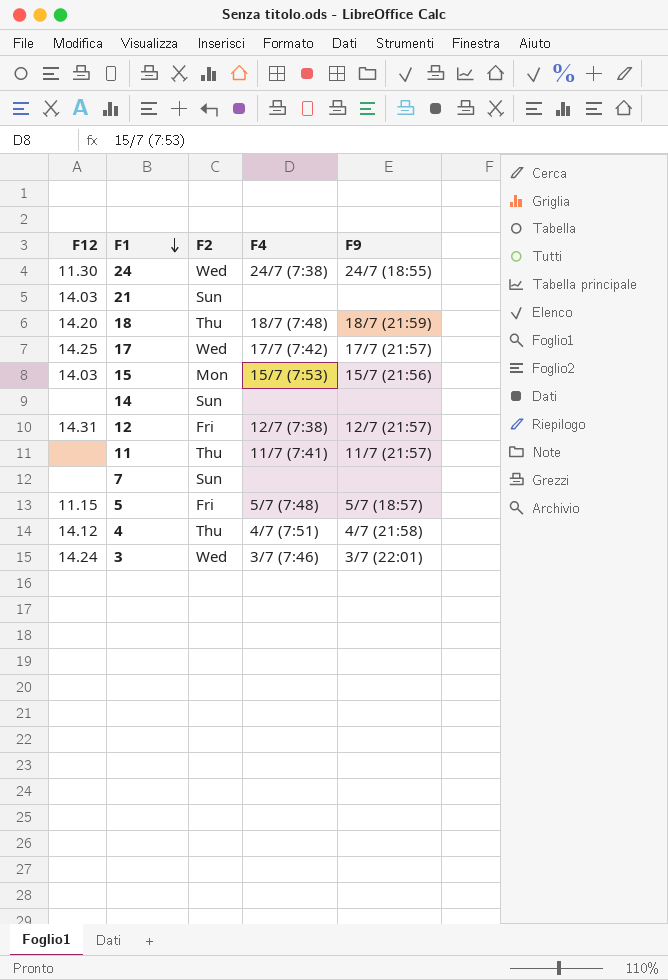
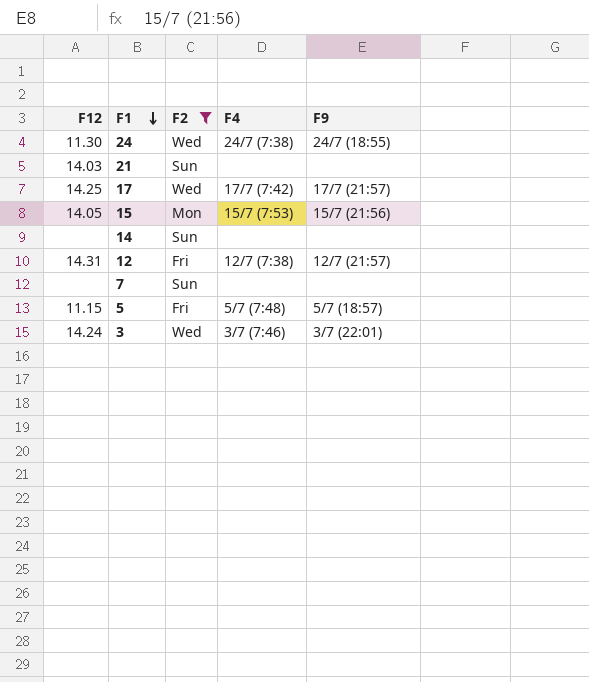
filter: none -> F2 != Thu
15 | F12: 14.03 -> 14.05

